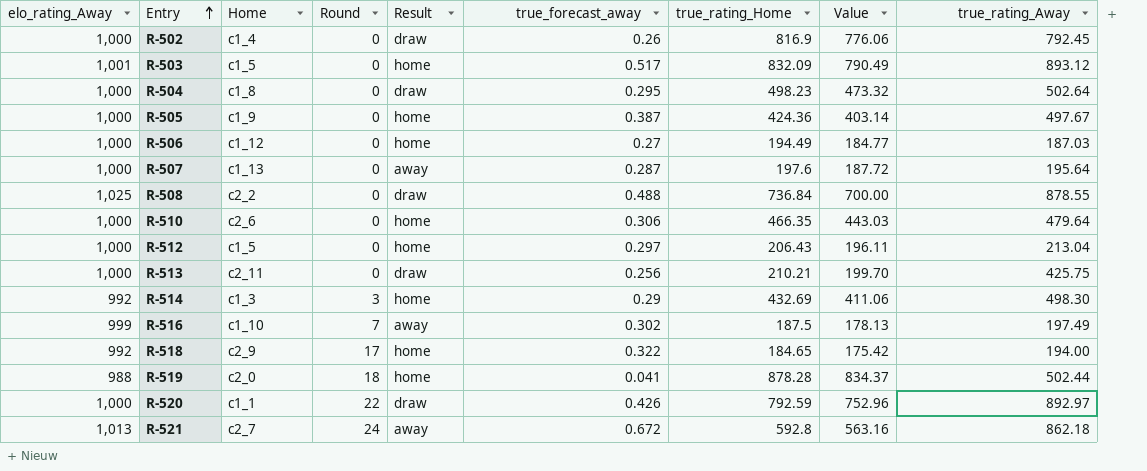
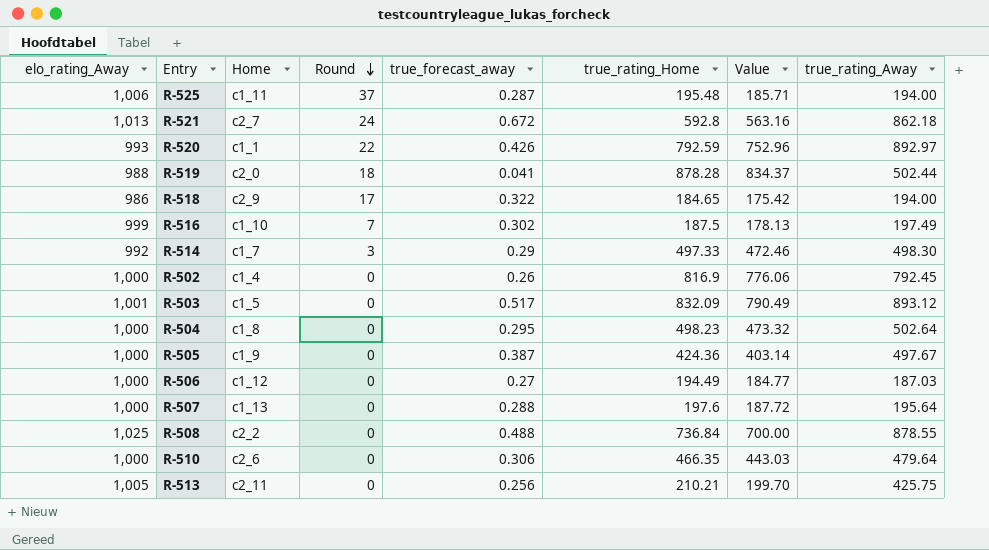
row order: Entry ascending -> Round descending
column Result | position: 5 -> none
row R-512: 1,000 | c1_5 | 0 | home | 0.297 | 206.43 | 196.11 | 213.04 -> none
row R-525: none -> 1,006 | c1_11 | 37 | 0.287 | 195.48 | 185.71 | 194.00
R-520 | elo_rating_Away: 1,000 -> 993
R-518 | elo_rating_Away: 992 -> 986
R-514 | Home: c1_3 -> c1_7
R-514 | true_rating_Home: 432.69 -> 497.33
R-514 | Value: 411.06 -> 472.46
R-507 | true_forecast_away: 0.287 -> 0.288
R-513 | elo_rating_Away: 1,000 -> 1,005

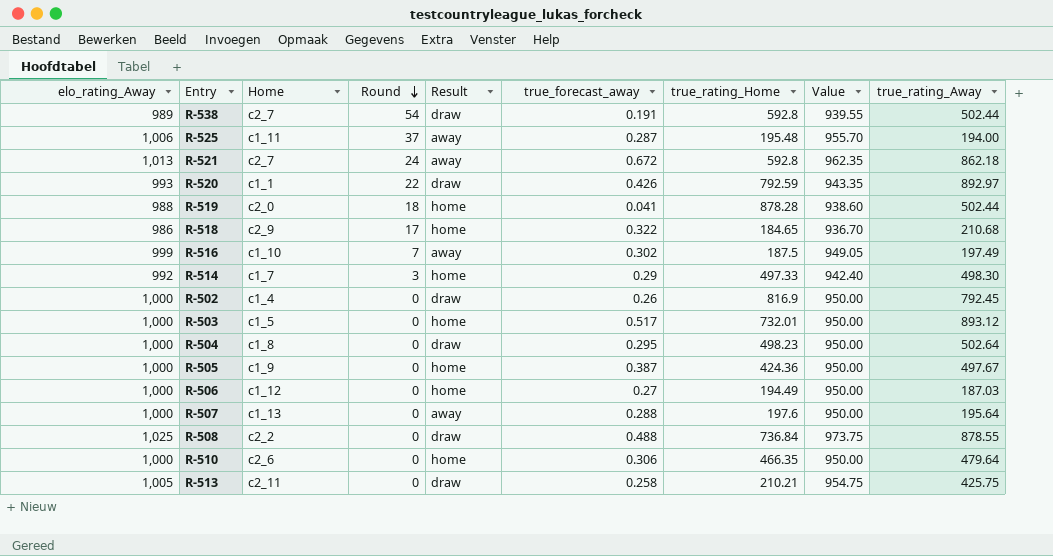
column Result | position: none -> 5
column Value | formula: [true_rating_Home] * 0.95 -> [elo_rating_Away] * 0.95
row R-538: none -> 989 | c2_7 | 54 | draw | 0.191 | 592.8 | 939.55 | 502.44
R-518 | true_rating_Away: 194.00 -> 210.68
R-503 | elo_rating_Away: 1,001 -> 1,000
R-503 | true_rating_Home: 832.09 -> 732.01
R-513 | true_forecast_away: 0.256 -> 0.258

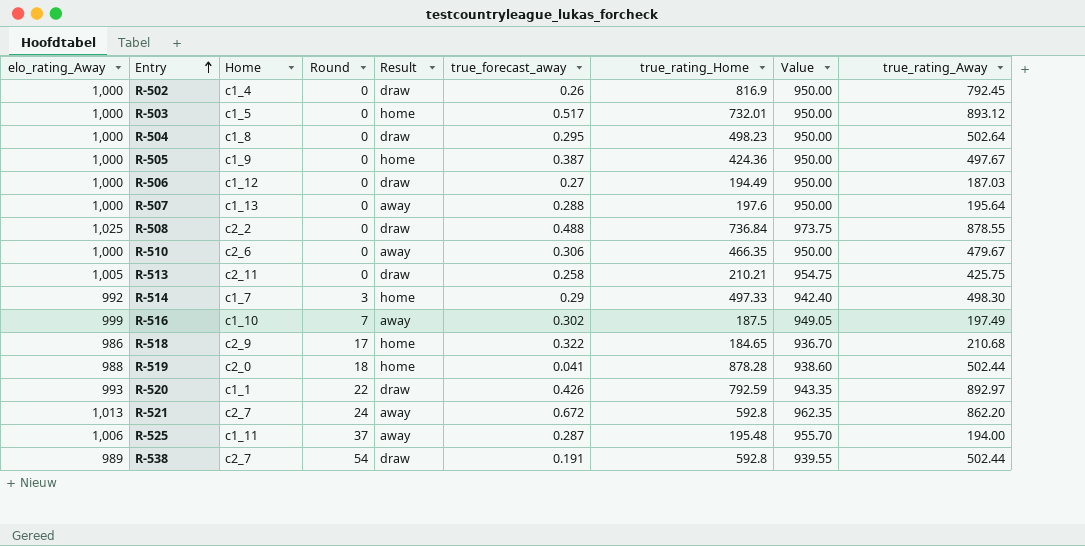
row order: Round descending -> Entry ascending
R-506 | Result: home -> draw
R-510 | Result: home -> away
R-510 | true_rating_Away: 479.64 -> 479.67
R-521 | true_rating_Away: 862.18 -> 862.20

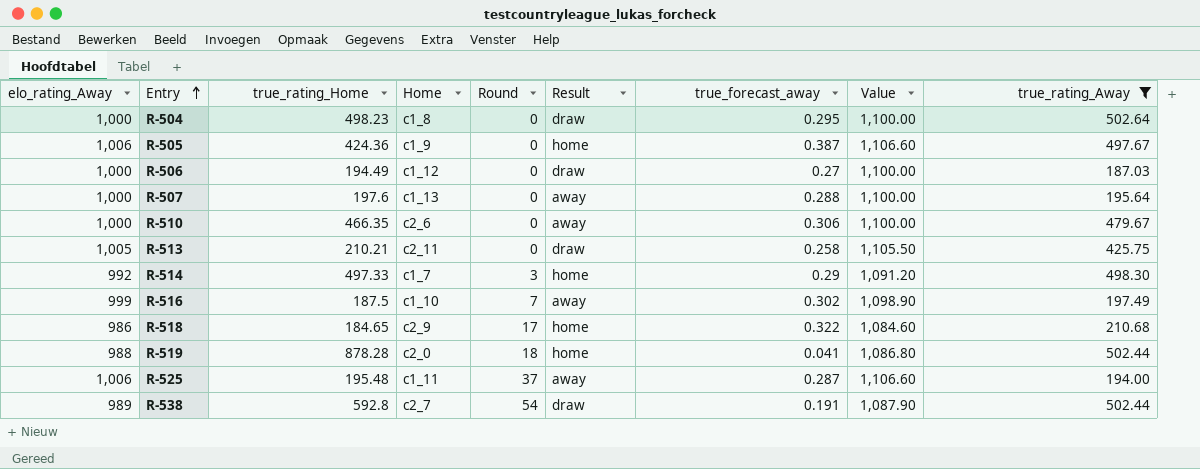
filter: none -> true_rating_Away <= 502.64
column true_rating_Home | position: 7 -> 3
column Value | formula: [elo_rating_Away] * 0.95 -> [elo_rating_Away] * 1.1
R-505 | elo_rating_Away: 1,000 -> 1,006

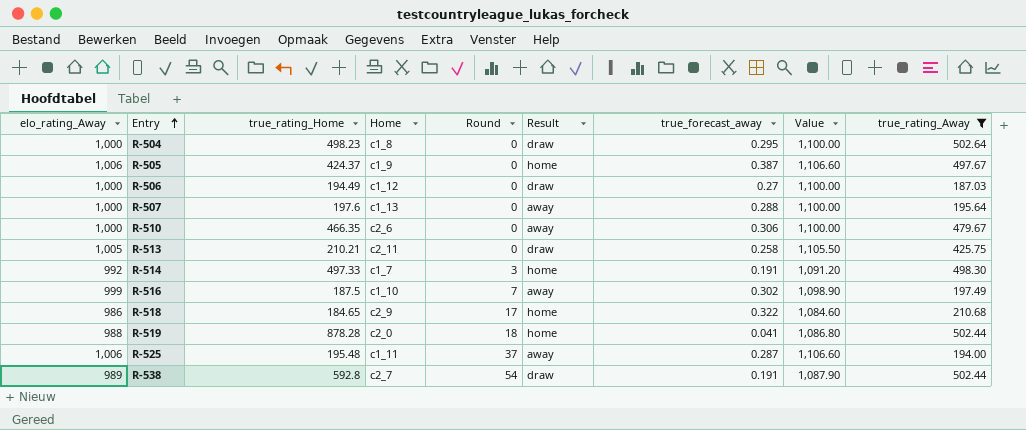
R-505 | true_rating_Home: 424.36 -> 424.37
R-514 | true_forecast_away: 0.29 -> 0.191

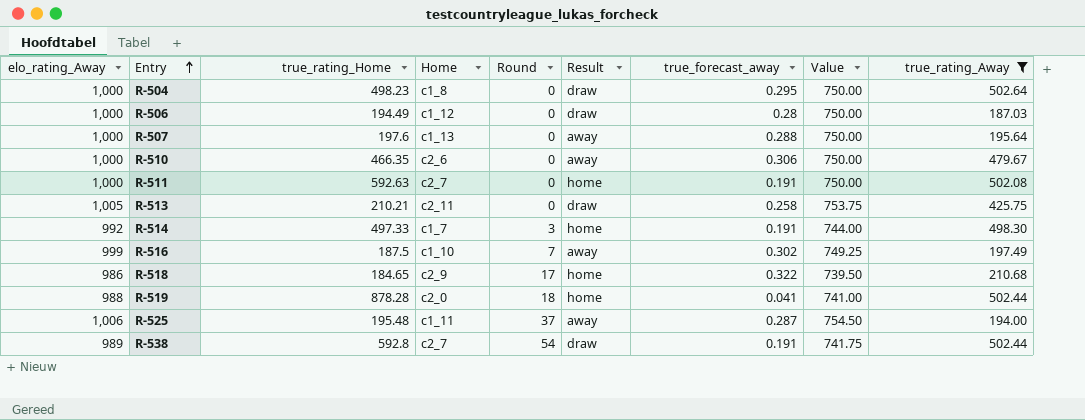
column Value | formula: [elo_rating_Away] * 1.1 -> [elo_rating_Away] * 0.75
row R-505: 1,006 | 424.37 | c1_9 | 0 | home | 0.387 | 1,106.60 | 497.67 -> none
R-506 | true_forecast_away: 0.27 -> 0.28
row R-511: none -> 1,000 | 592.63 | c2_7 | 0 | home | 0.191 | 750.00 | 502.08

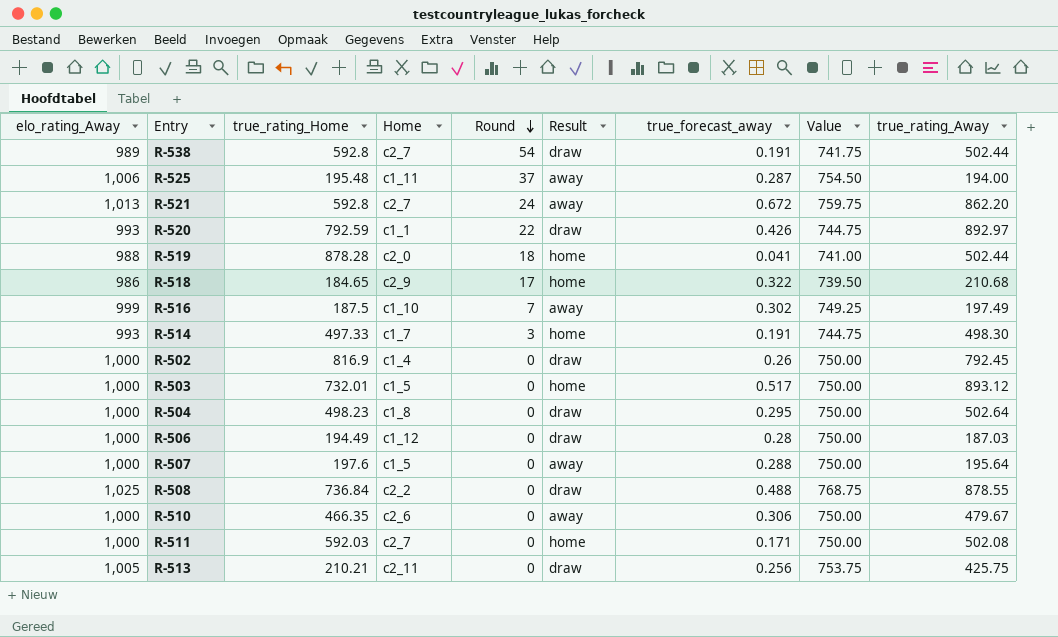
filter: true_rating_Away <= 502.64 -> none
row order: Entry ascending -> Round descending
R-514 | elo_rating_Away: 992 -> 993
R-514 | Value: 744.00 -> 744.75
R-507 | Home: c1_13 -> c1_5
R-511 | true_rating_Home: 592.63 -> 592.03
R-511 | true_forecast_away: 0.191 -> 0.171
R-513 | true_forecast_away: 0.258 -> 0.256

